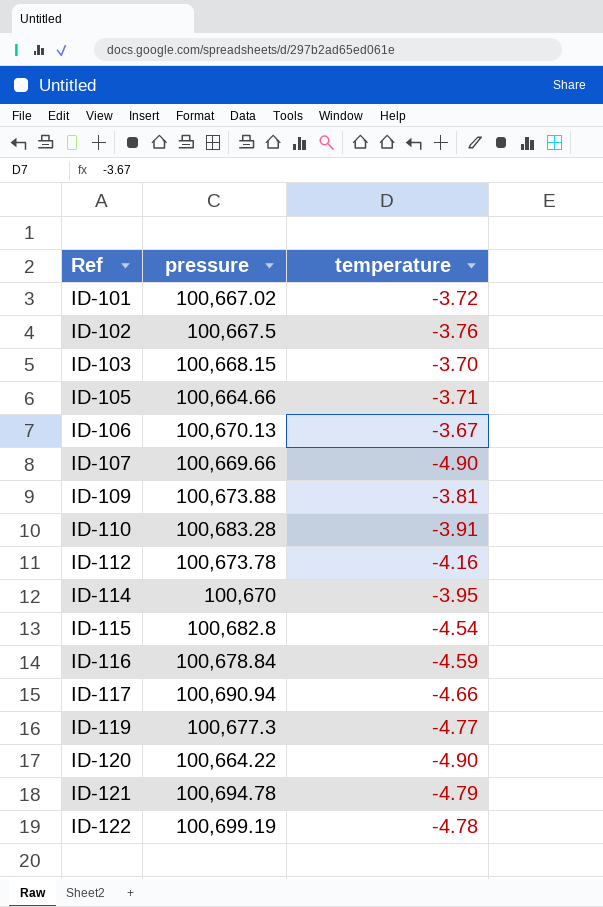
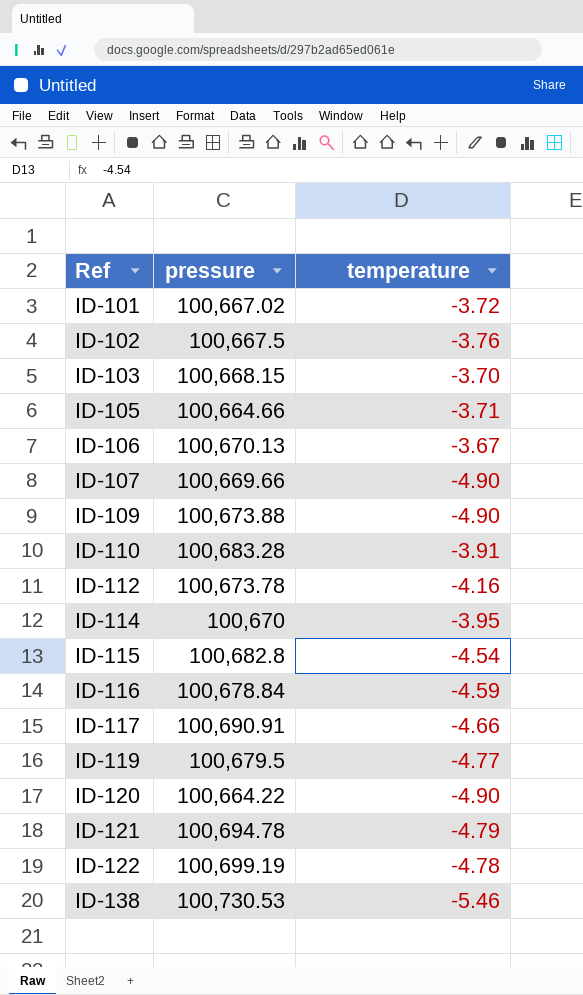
ID-109 | temperature: -3.81 -> -4.90
ID-117 | pressure: 100,690.94 -> 100,690.91
ID-119 | pressure: 100,677.3 -> 100,679.5
row ID-138: none -> 100,730.53 | -5.46

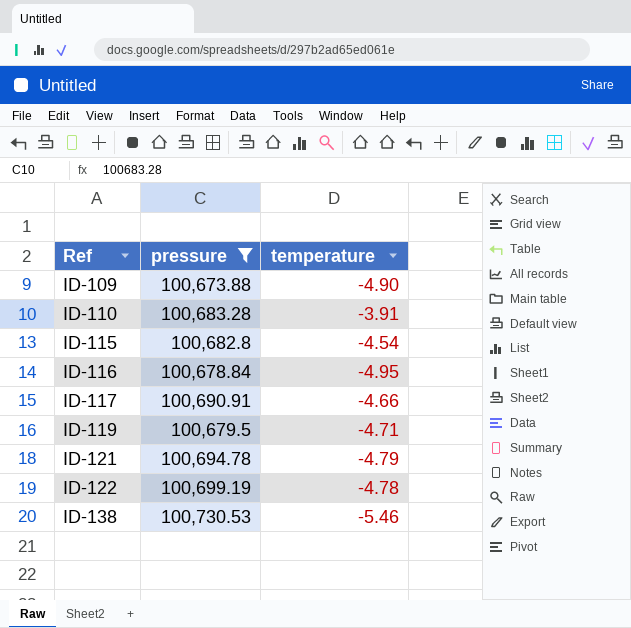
filter: none -> pressure >= 100,673.88
ID-116 | temperature: -4.59 -> -4.95
ID-119 | temperature: -4.77 -> -4.71

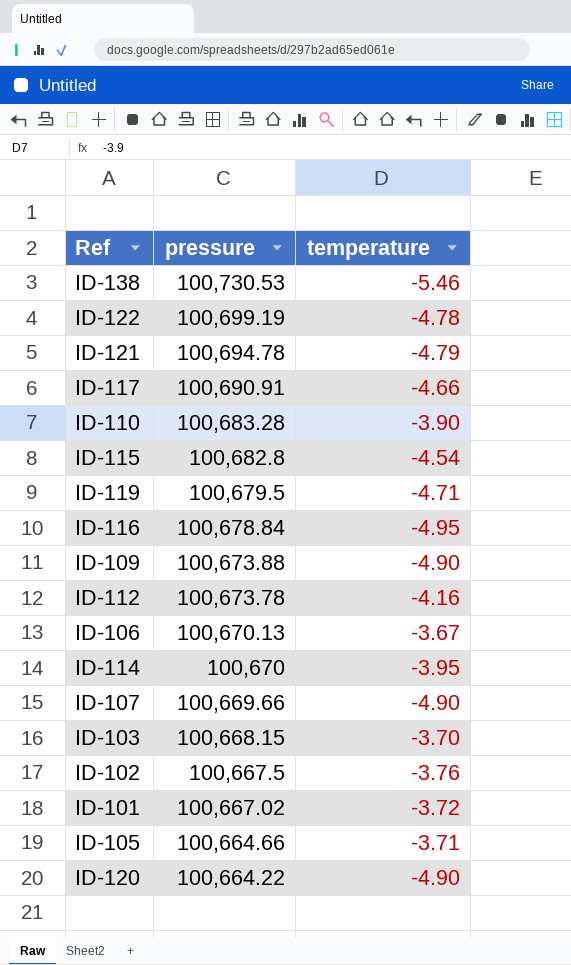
filter: pressure >= 100,673.88 -> none
row order: Ref ascending -> pressure descending
ID-110 | temperature: -3.91 -> -3.90

